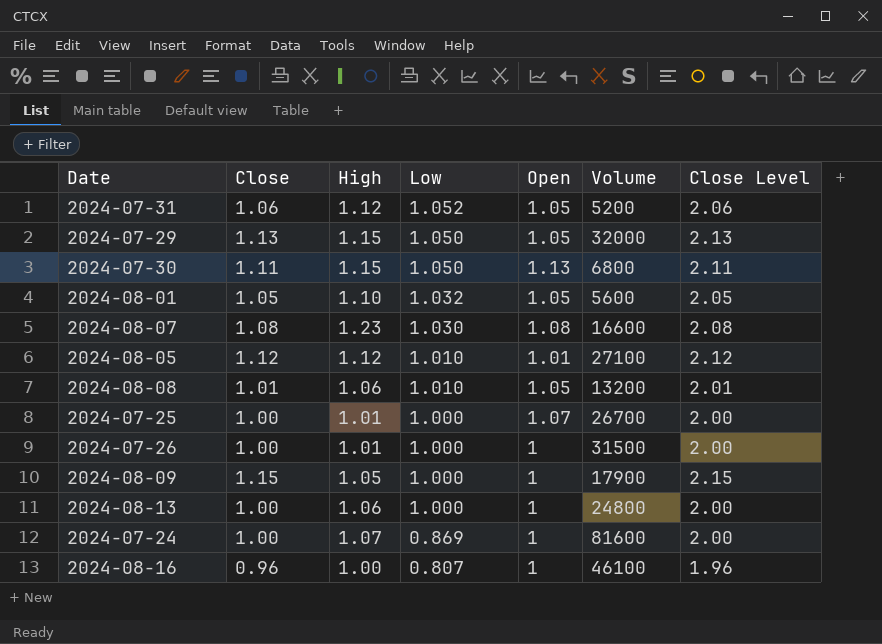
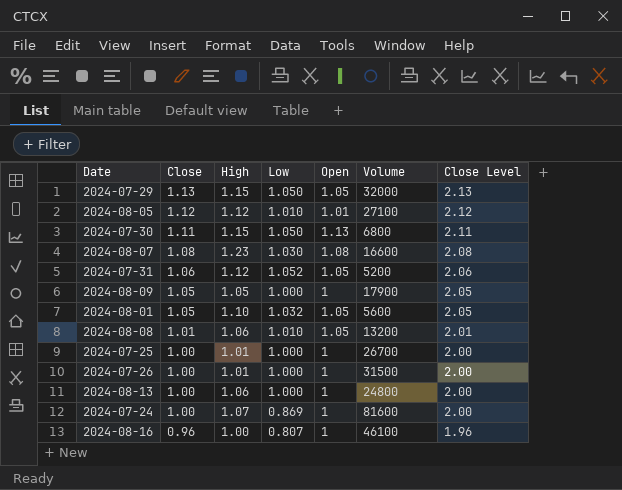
row order: Low descending -> Close descending
2024-08-09 | Close: 1.15 -> 1.05
2024-08-09 | Close Level: 2.15 -> 2.05
2024-07-25 | Open: 1.07 -> 1

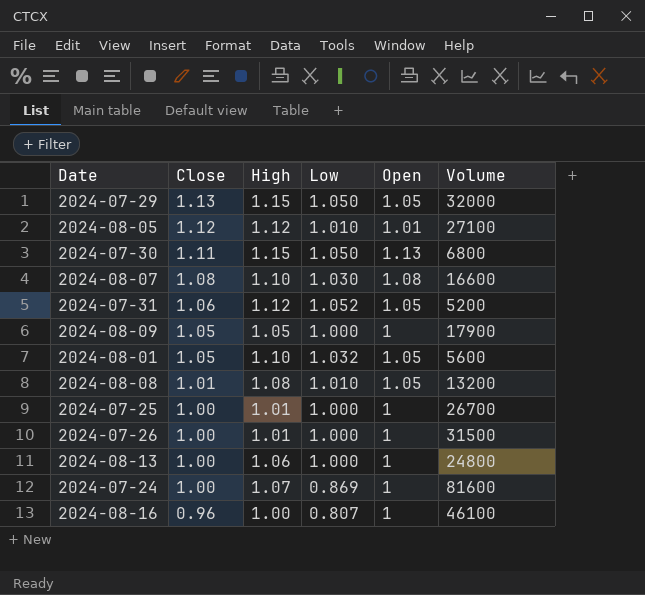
column Close Level | formula: [Close] + 1 -> none
2024-08-07 | High: 1.23 -> 1.10
2024-08-08 | High: 1.06 -> 1.08

